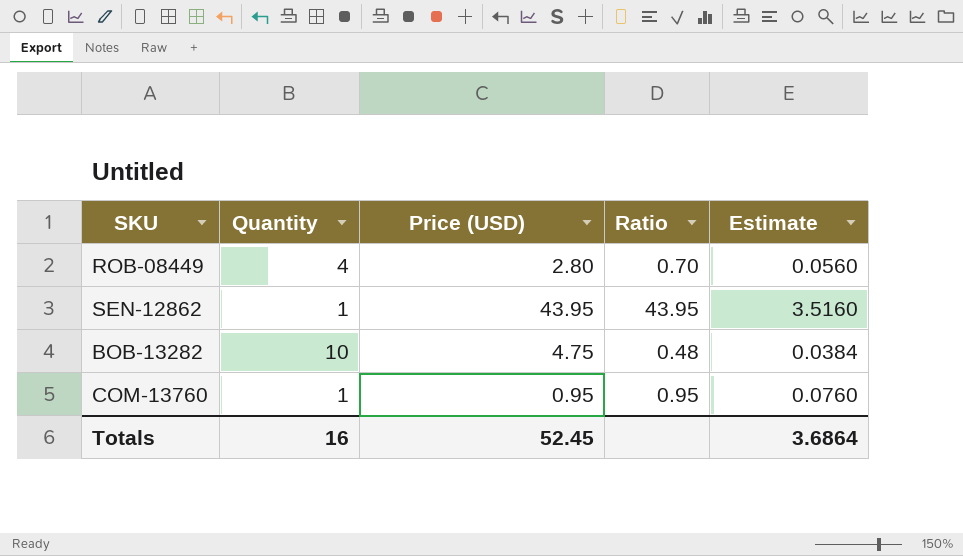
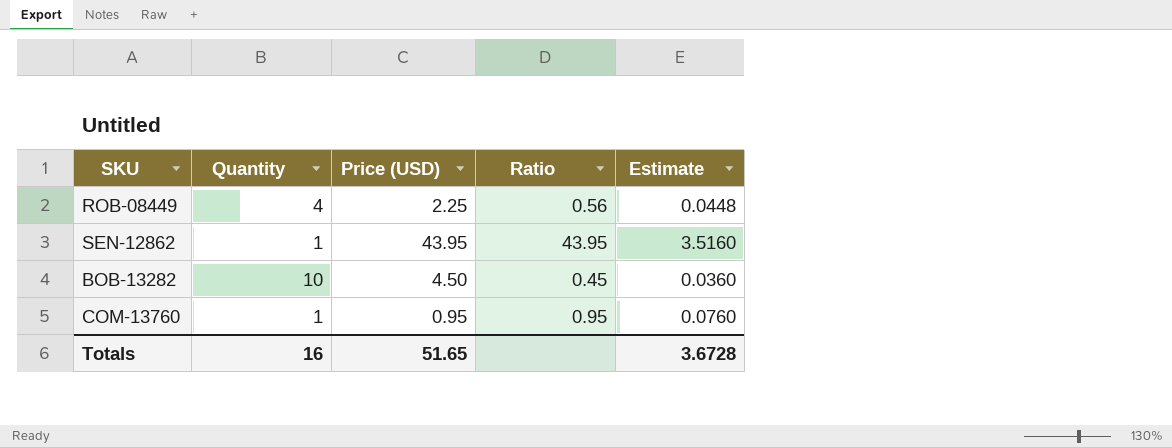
ROB-08449 | Price (USD): 2.80 -> 2.25
ROB-08449 | Ratio: 0.70 -> 0.56
ROB-08449 | Estimate: 0.0560 -> 0.0448
BOB-13282 | Price (USD): 4.75 -> 4.50
BOB-13282 | Ratio: 0.48 -> 0.45
BOB-13282 | Estimate: 0.0384 -> 0.0360
Totals | Price (USD): 52.45 -> 51.65
Totals | Estimate: 3.6864 -> 3.6728

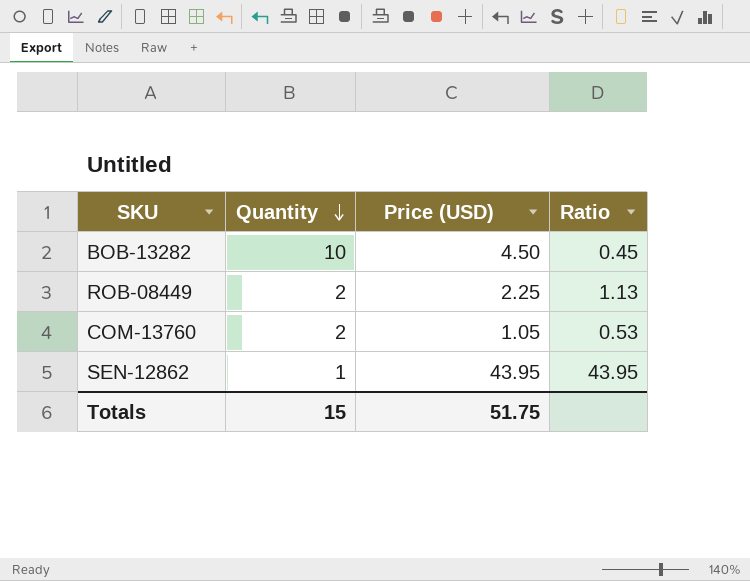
row order: none -> Quantity descending
column Estimate | formula: [Ratio] * 0.08 -> none
ROB-08449 | Quantity: 4 -> 2
ROB-08449 | Ratio: 0.56 -> 1.13
COM-13760 | Quantity: 1 -> 2
COM-13760 | Price (USD): 0.95 -> 1.05
COM-13760 | Ratio: 0.95 -> 0.53
Totals | Quantity: 16 -> 15
Totals | Price (USD): 51.65 -> 51.75

